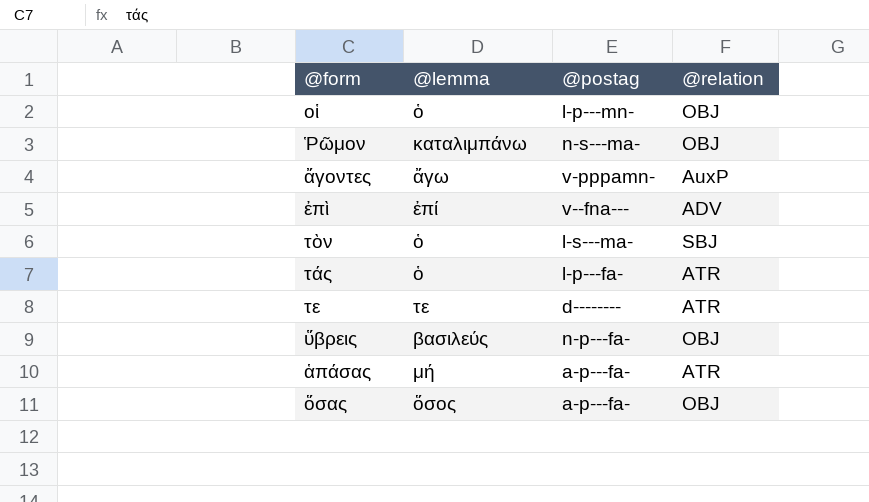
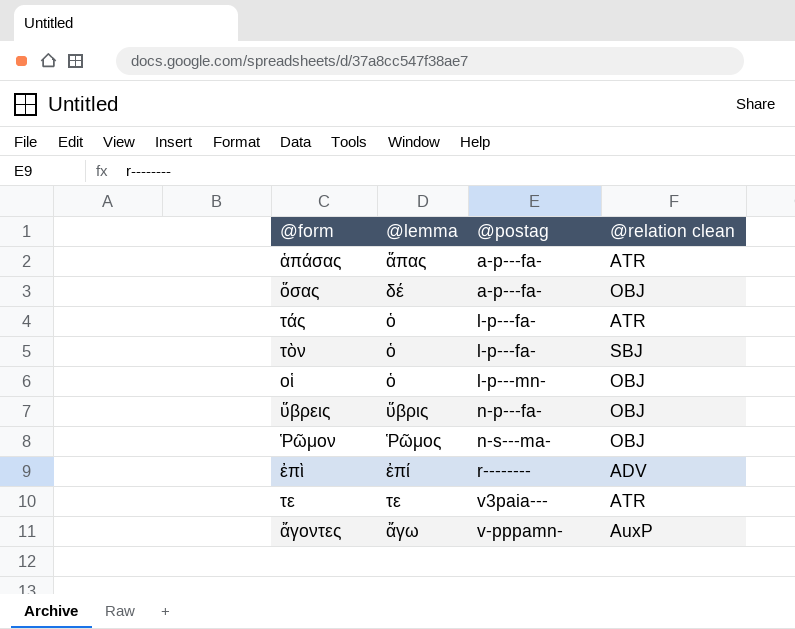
row order: none -> @postag ascending
column name: @relation -> @relation clean
ἁπάσας | @lemma: μή -> ἅπας
ὅσας | @lemma: ὅσος -> δέ
τὸν | @postag: l-s---ma- -> l-p---fa-
ὕβρεις | @lemma: βασιλεύς -> ὕβρις
Ῥῶμον | @lemma: καταλιμπάνω -> Ῥῶμος
ἐπὶ | @postag: v--fna--- -> r--------
τε | @postag: d-------- -> v3paia---

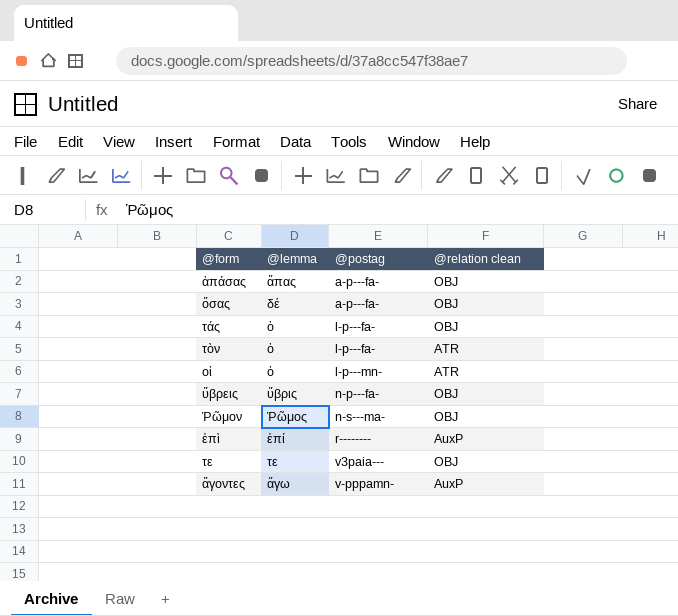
ἁπάσας | @relation clean: ATR -> OBJ
τάς | @relation clean: ATR -> OBJ
τὸν | @relation clean: SBJ -> ATR
οἱ | @relation clean: OBJ -> ATR
ἐπὶ | @relation clean: ADV -> AuxP
τε | @relation clean: ATR -> OBJ

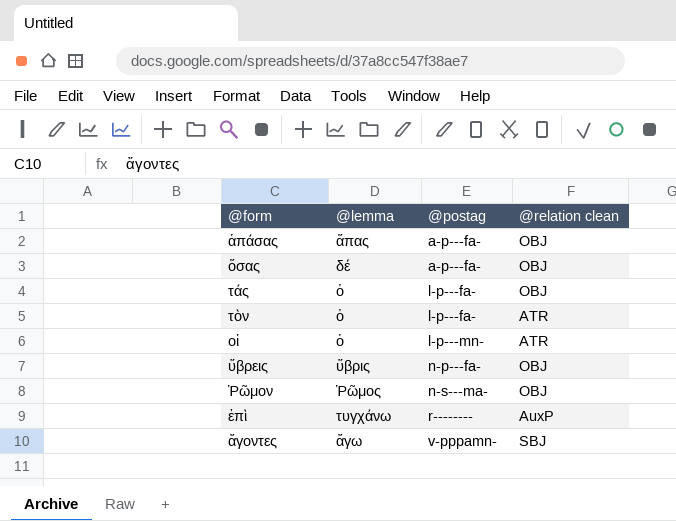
row τε: τε | v3paia--- | OBJ -> none
ἐπὶ | @lemma: ἐπί -> τυγχάνω
ἄγοντες | @relation clean: AuxP -> SBJ

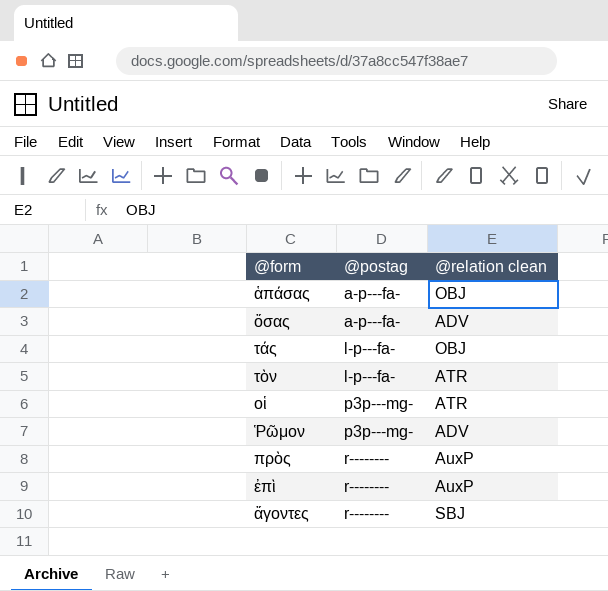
column @lemma | position: 2 -> none
row ὕβρεις: ὕβρις | n-p---fa- | OBJ -> none
ὅσας | @relation clean: OBJ -> ADV
οἱ | @postag: l-p---mn- -> p3p---mg-
Ῥῶμον | @postag: n-s---ma- -> p3p---mg-
Ῥῶμον | @relation clean: OBJ -> ADV
row πρὸς: none -> r-------- | AuxP
ἄγοντες | @postag: v-pppamn- -> r--------

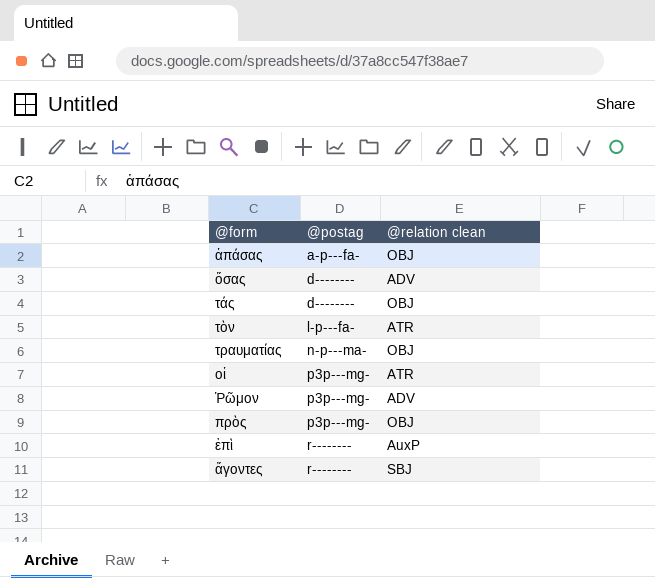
ὅσας | @postag: a-p---fa- -> d--------
τάς | @postag: l-p---fa- -> d--------
row τραυματίας: none -> n-p---ma- | OBJ
πρὸς | @postag: r-------- -> p3p---mg-
πρὸς | @relation clean: AuxP -> OBJ

